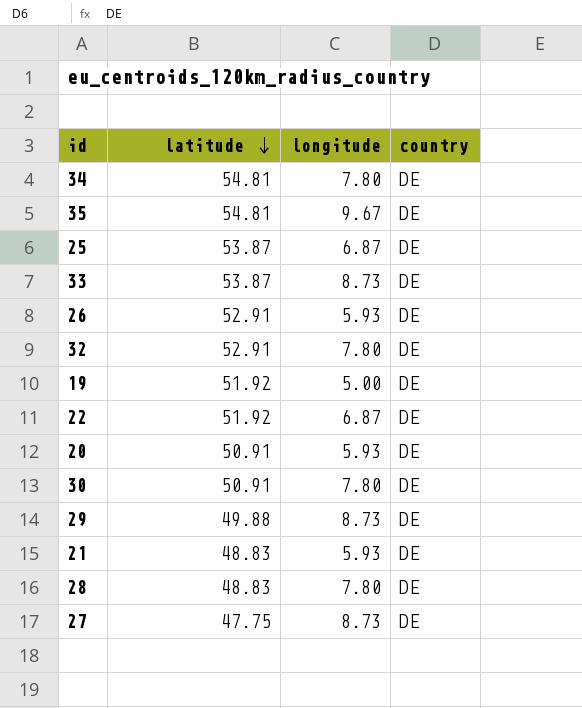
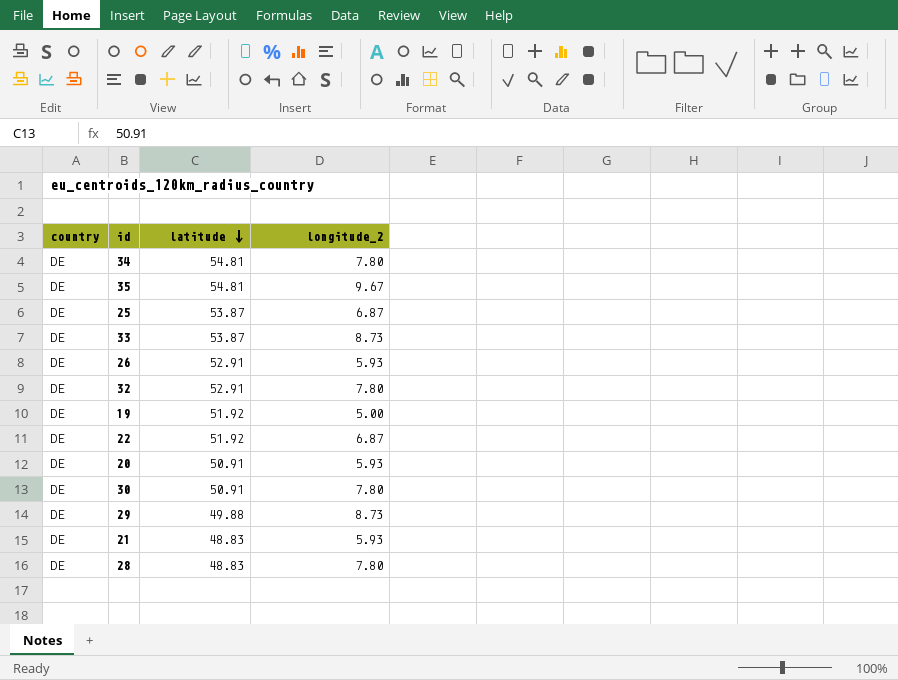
column country | position: 4 -> 1
column name: longitude -> longitude_2
row 27: 47.75 | 8.73 | DE -> none

